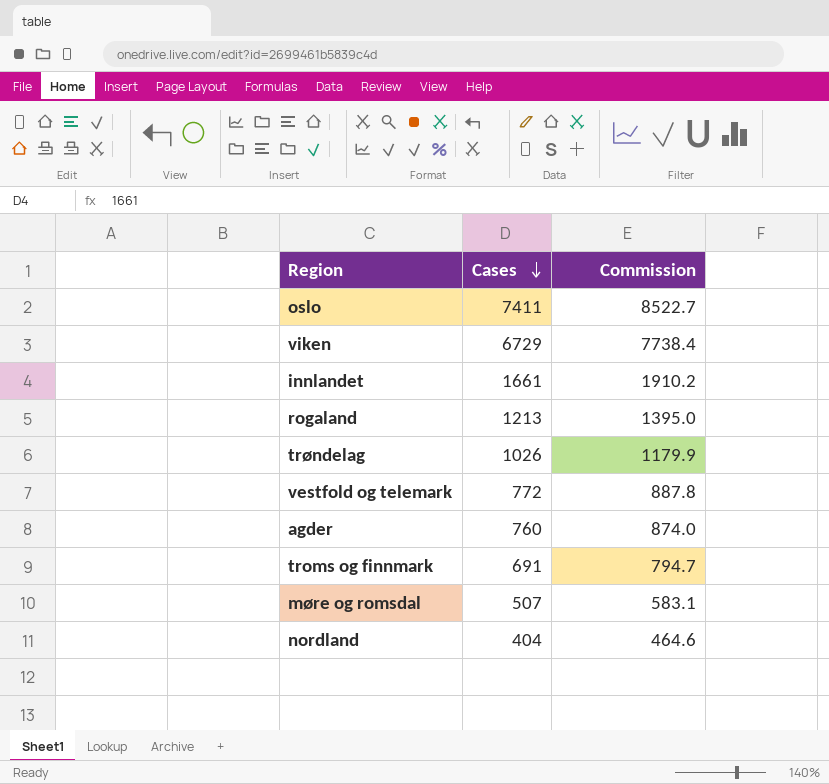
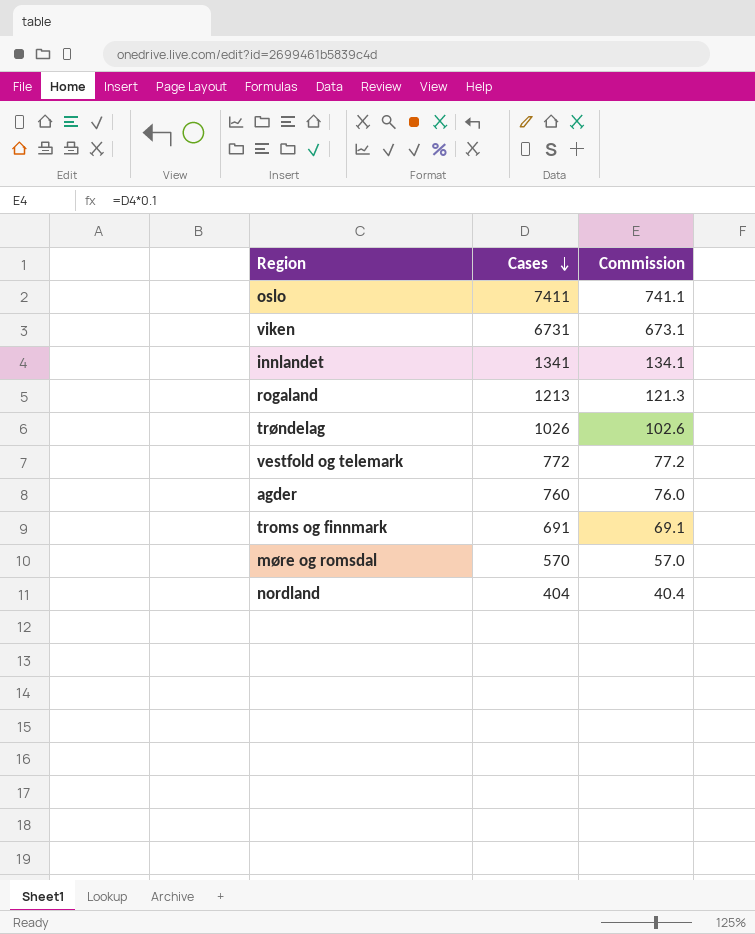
column Commission | formula: [Cases] * 1.15 -> [Cases] * 0.1
viken | Cases: 6729 -> 6731
innlandet | Cases: 1661 -> 1341
møre og romsdal | Cases: 507 -> 570

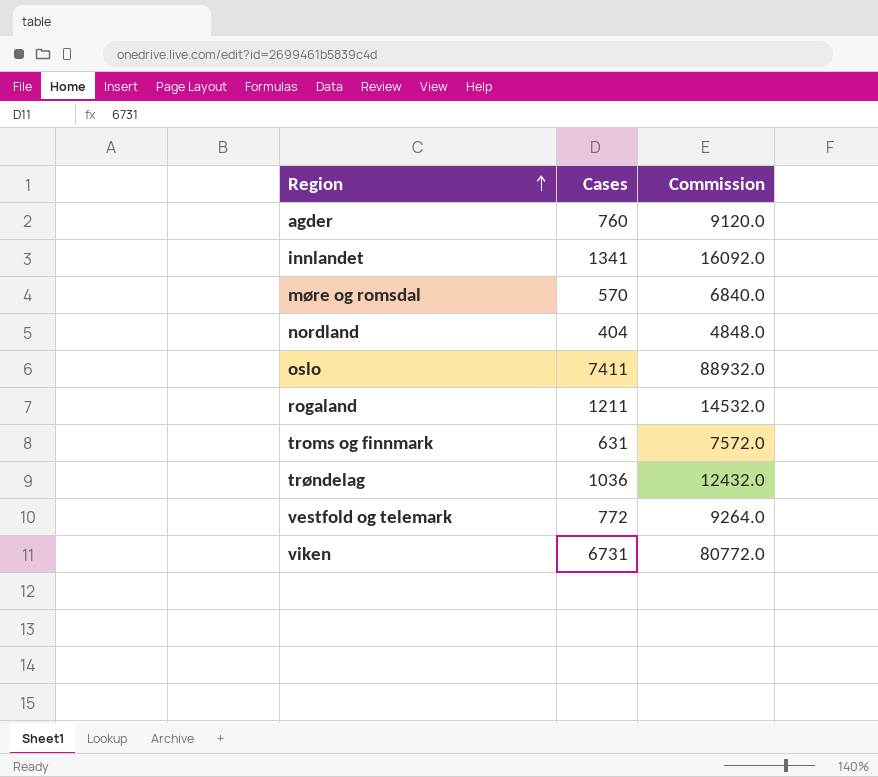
row order: Cases descending -> Region ascending
column Commission | formula: [Cases] * 0.1 -> [Cases] * 12
rogaland | Cases: 1213 -> 1211
troms og finnmark | Cases: 691 -> 631
trøndelag | Cases: 1026 -> 1036

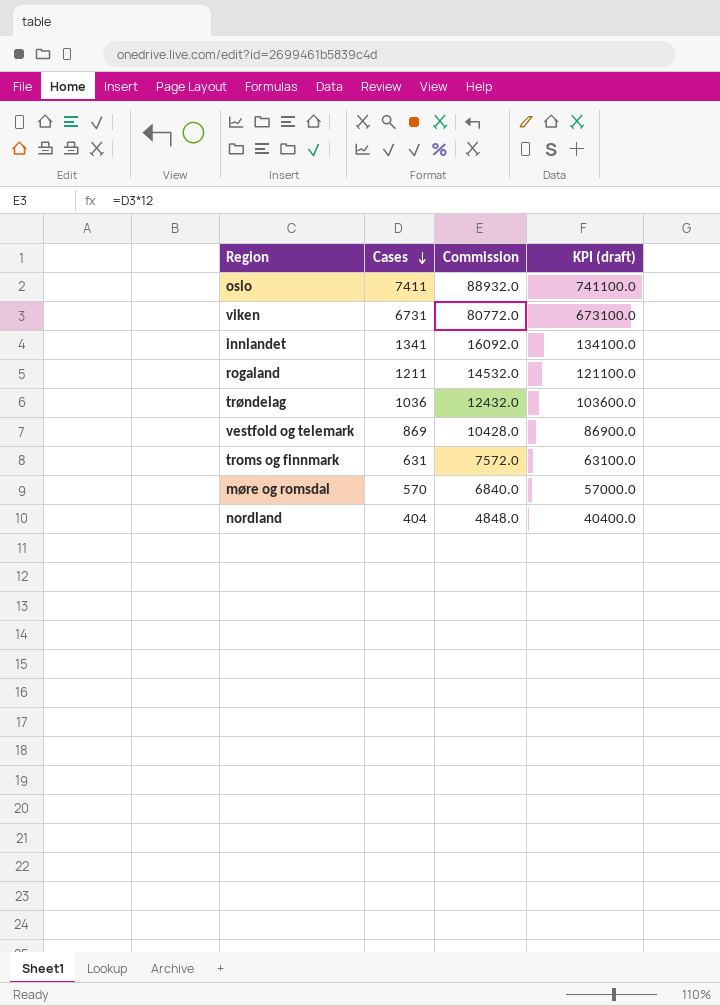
row order: Region ascending -> Cases descending
column KPI (draft) | formula: none -> [Cases] * 100
row agder: 760 | 9120.0 -> none
vestfold og telemark | Cases: 772 -> 869
vestfold og telemark | Commission: 9264.0 -> 10428.0

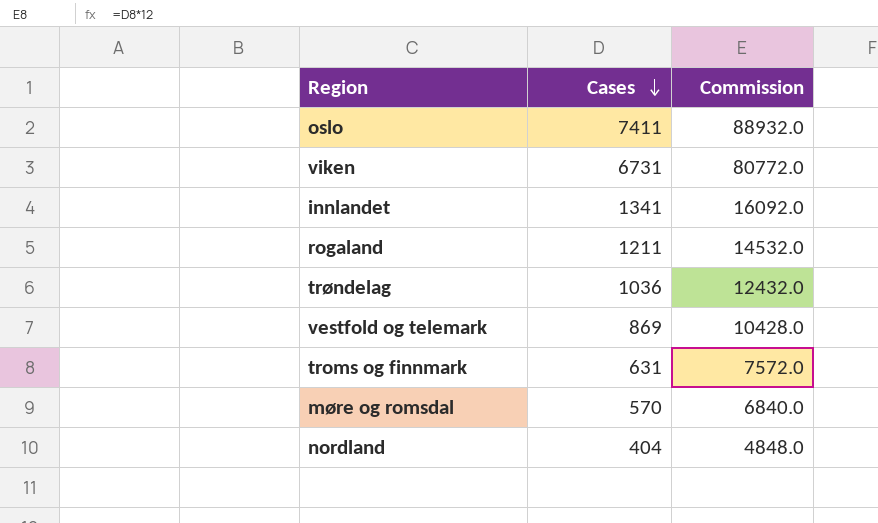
column KPI (draft) | formula: [Cases] * 100 -> none

